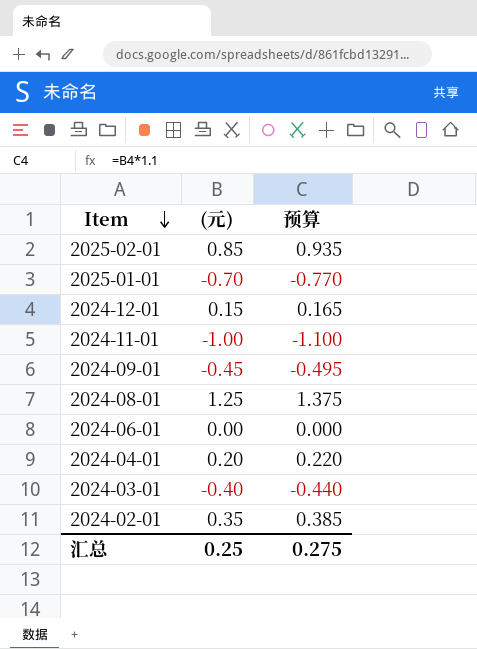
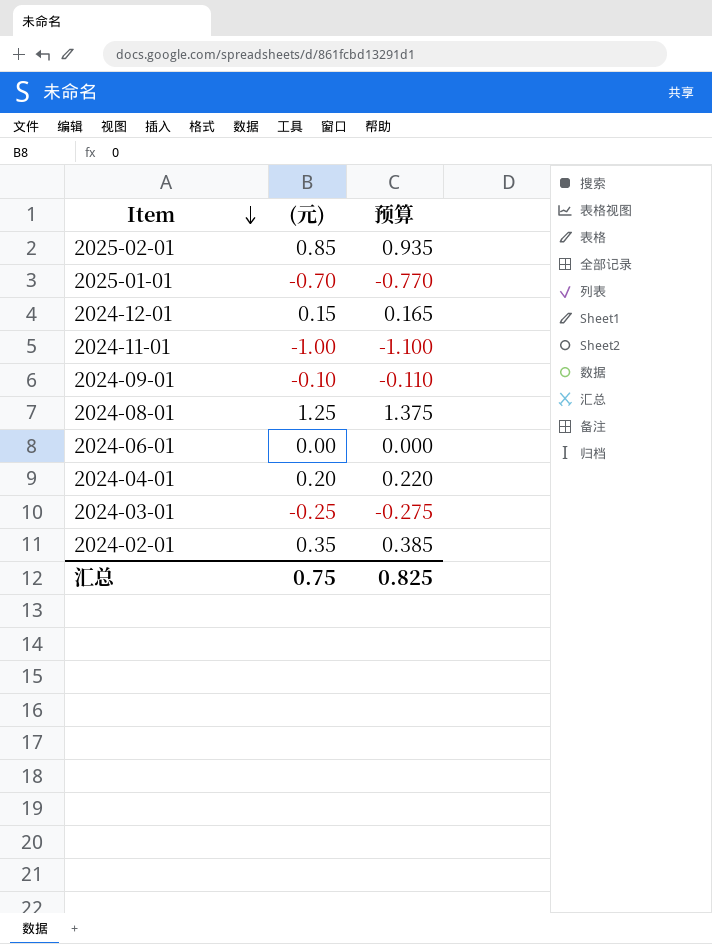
2024-09-01 | (元): -0.45 -> -0.10
2024-09-01 | 预算: -0.495 -> -0.110
2024-03-01 | (元): -0.40 -> -0.25
2024-03-01 | 预算: -0.440 -> -0.275
汇总 | (元): 0.25 -> 0.75
汇总 | 预算: 0.275 -> 0.825

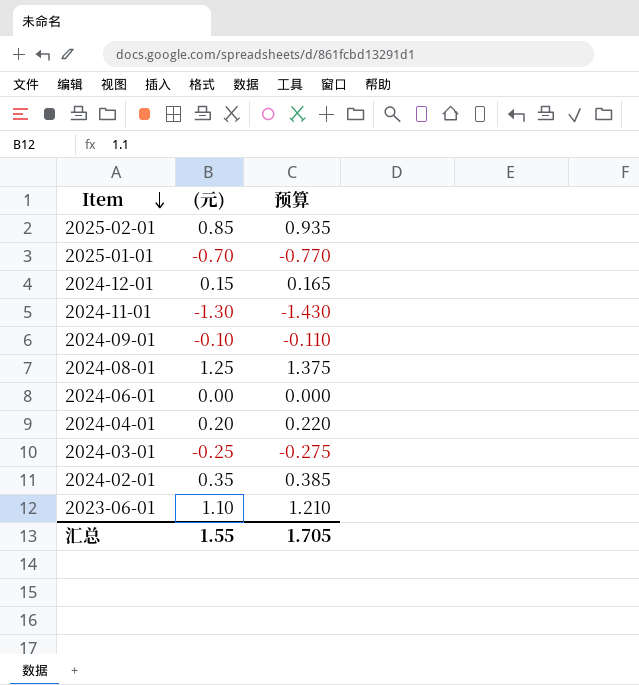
2024-11-01 | (元): -1.00 -> -1.30
2024-11-01 | 预算: -1.100 -> -1.430
row 2023-06-01: none -> 1.10 | 1.210
汇总 | (元): 0.75 -> 1.55
汇总 | 预算: 0.825 -> 1.705

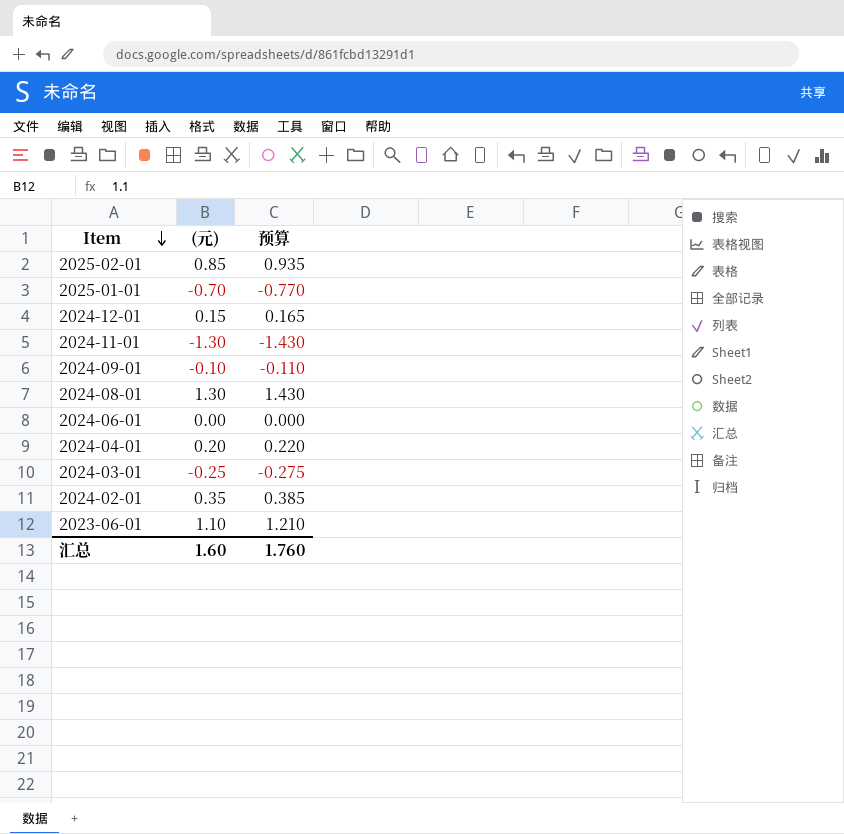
2024-08-01 | (元): 1.25 -> 1.30
2024-08-01 | 预算: 1.375 -> 1.430
汇总 | (元): 1.55 -> 1.60
汇总 | 预算: 1.705 -> 1.760

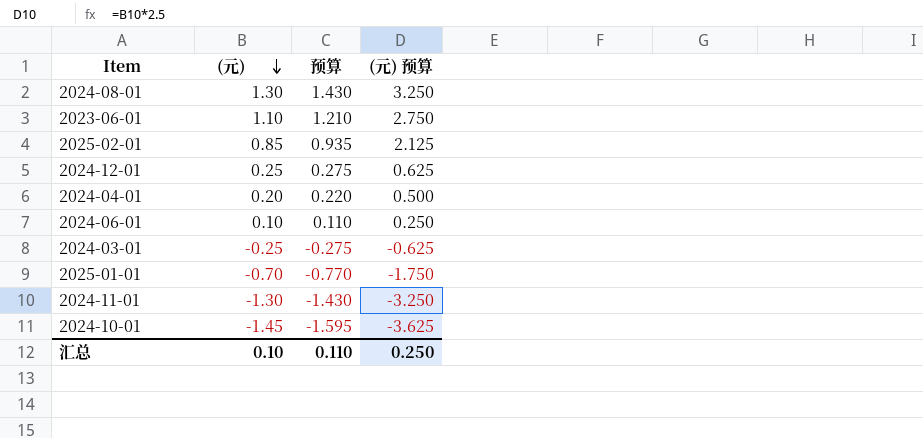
row order: Item descending -> (元) descending
column (元) 预算 | formula: none -> [(元)] * 2.5
row 2024-09-01: -0.10 | -0.110 -> none
row 2024-02-01: 0.35 | 0.385 -> none
2024-12-01 | (元): 0.15 -> 0.25
2024-12-01 | 预算: 0.165 -> 0.275
2024-06-01 | (元): 0.00 -> 0.10
2024-06-01 | 预算: 0.000 -> 0.110
row 2024-10-01: none -> -1.45 | -1.595 | -3.625
汇总 | (元): 1.60 -> 0.10
汇总 | 预算: 1.760 -> 0.110

